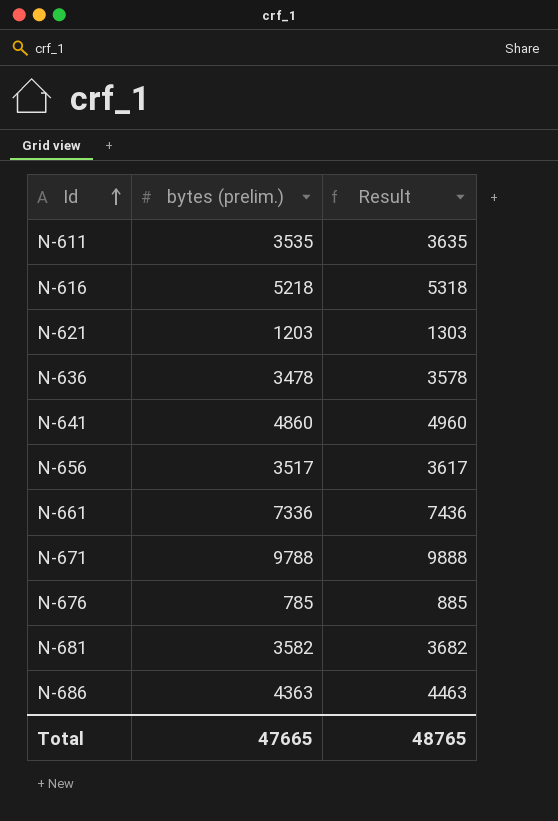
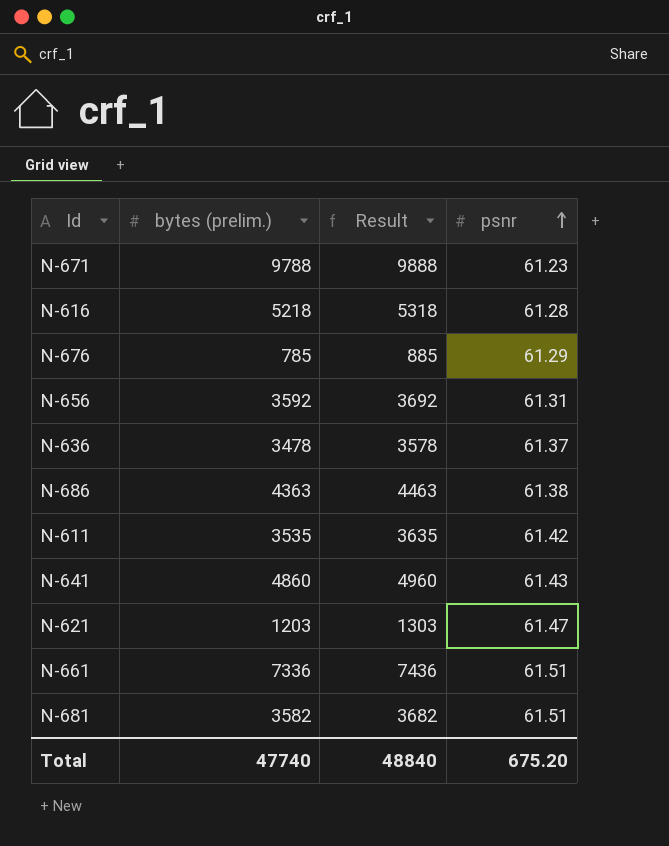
row order: Id ascending -> psnr ascending
column psnr | position: none -> 4
N-656 | bytes (prelim.): 3517 -> 3592
N-656 | Result: 3617 -> 3692
Total | bytes (prelim.): 47665 -> 47740
Total | Result: 48765 -> 48840

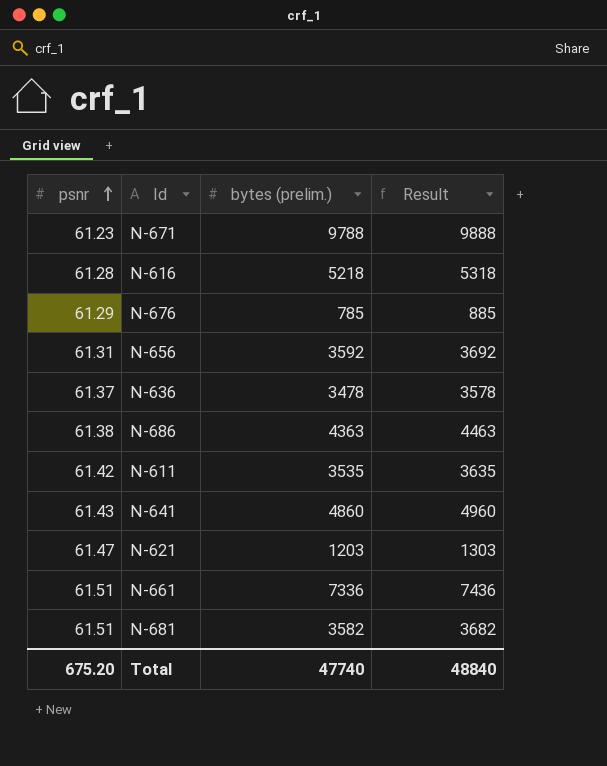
column psnr | position: 4 -> 1

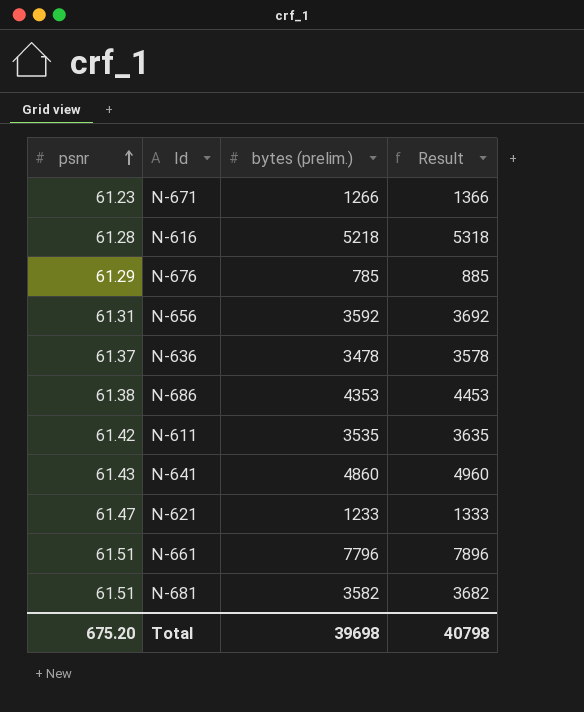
N-671 | bytes (prelim.): 9788 -> 1266
N-671 | Result: 9888 -> 1366
N-686 | bytes (prelim.): 4363 -> 4353
N-686 | Result: 4463 -> 4453
N-621 | bytes (prelim.): 1203 -> 1233
N-621 | Result: 1303 -> 1333
N-661 | bytes (prelim.): 7336 -> 7796
N-661 | Result: 7436 -> 7896
Total | bytes (prelim.): 47740 -> 39698
Total | Result: 48840 -> 40798

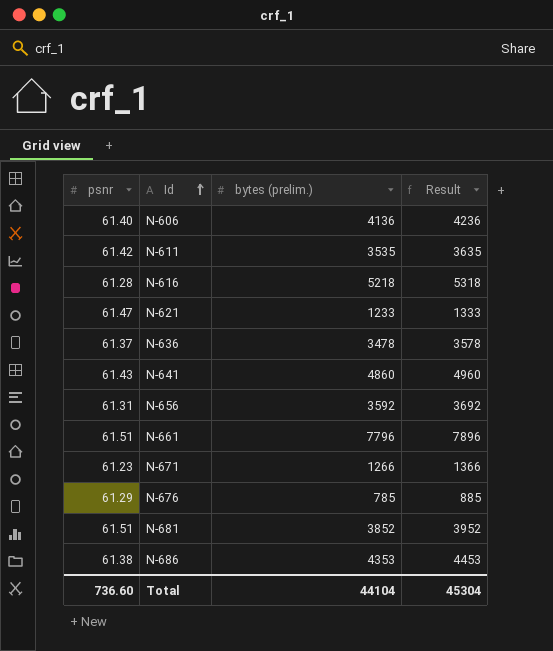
row order: psnr ascending -> Id ascending
row N-606: none -> 61.40 | 4136 | 4236
N-681 | bytes (prelim.): 3582 -> 3852
N-681 | Result: 3682 -> 3952
Total | psnr: 675.20 -> 736.60
Total | bytes (prelim.): 39698 -> 44104
Total | Result: 40798 -> 45304

